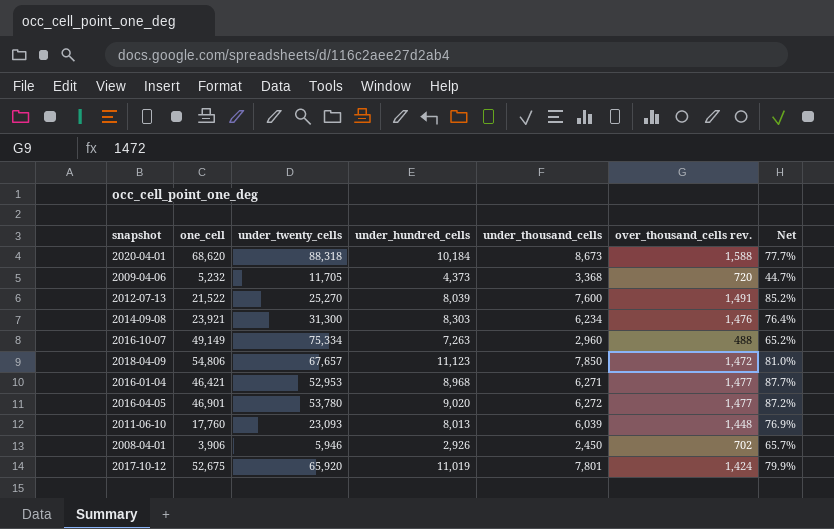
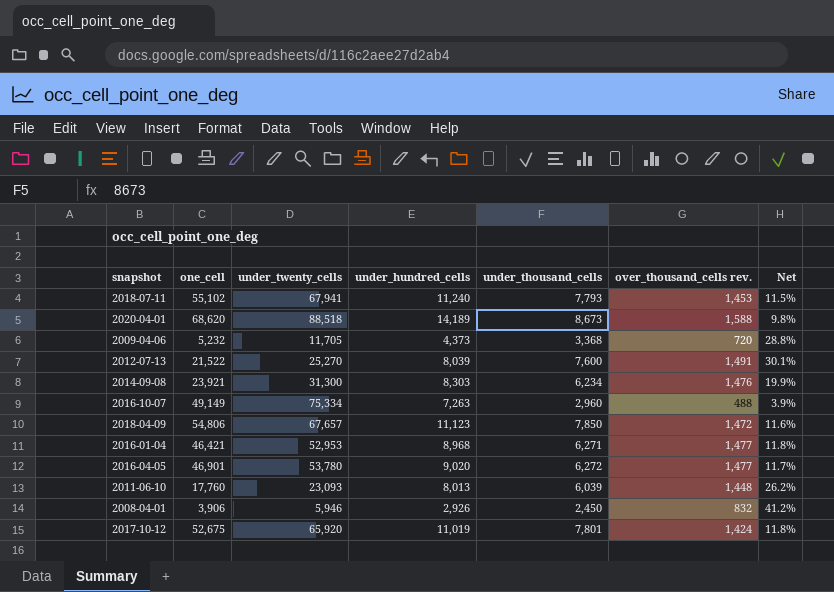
column Net | formula: [one_cell] / [under_twenty_cells] -> [under_thousand_cells] / [under_twenty_cells]
row 2018-07-11: none -> 55,102 | 67,941 | 11,240 | 7,793 | 1,453 | 11.5%
2020-04-01 | under_twenty_cells: 88,318 -> 88,518
2020-04-01 | under_hundred_cells: 10,184 -> 14,189
2008-04-01 | over_thousand_cells rev.: 702 -> 832

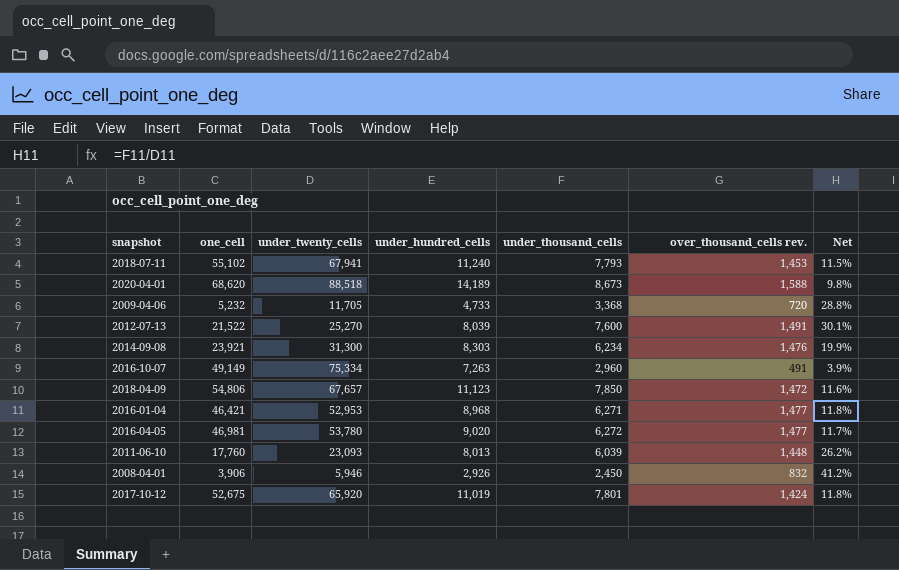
2009-04-06 | under_hundred_cells: 4,373 -> 4,733
2016-10-07 | over_thousand_cells rev.: 488 -> 491
2016-04-05 | one_cell: 46,901 -> 46,981

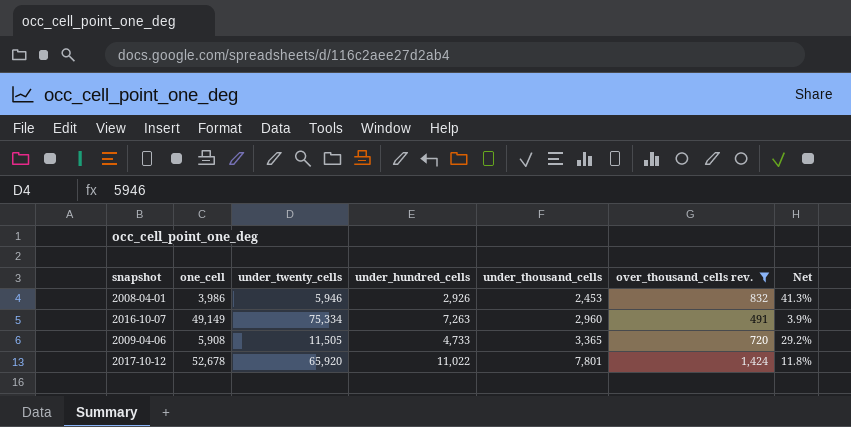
filter: none -> over_thousand_cells rev. <= 1,424
row order: none -> under_thousand_cells ascending
2008-04-01 | one_cell: 3,906 -> 3,986
2008-04-01 | under_thousand_cells: 2,450 -> 2,453
2008-04-01 | Net: 41.2% -> 41.3%
2009-04-06 | one_cell: 5,232 -> 5,908
2009-04-06 | under_twenty_cells: 11,705 -> 11,505
2009-04-06 | under_thousand_cells: 3,368 -> 3,365
2009-04-06 | Net: 28.8% -> 29.2%
2017-10-12 | one_cell: 52,675 -> 52,678
2017-10-12 | under_hundred_cells: 11,019 -> 11,022

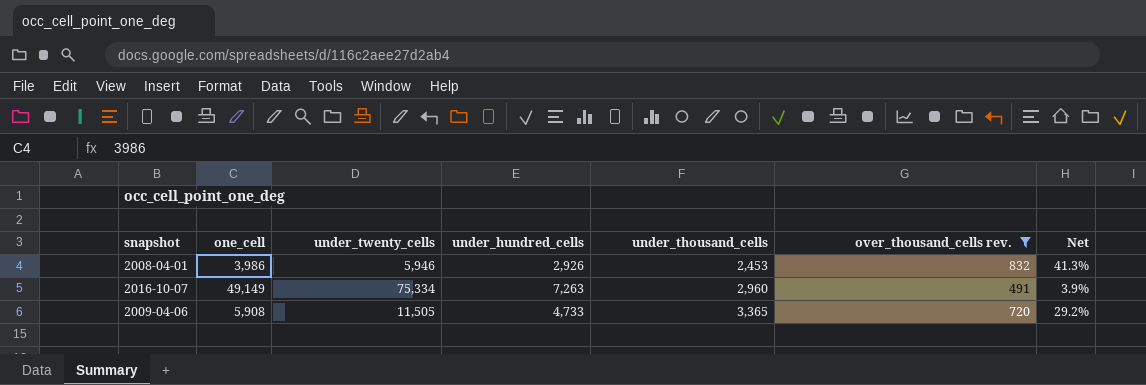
row 2017-10-12: 52,678 | 65,920 | 11,022 | 7,801 | 1,424 | 11.8% -> none

